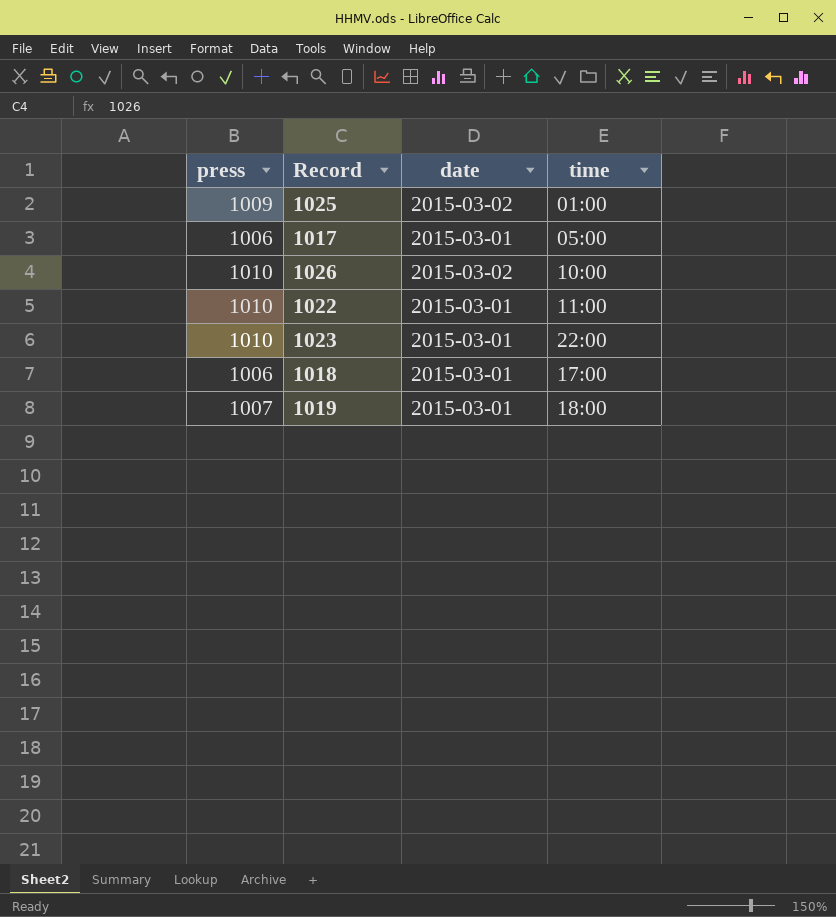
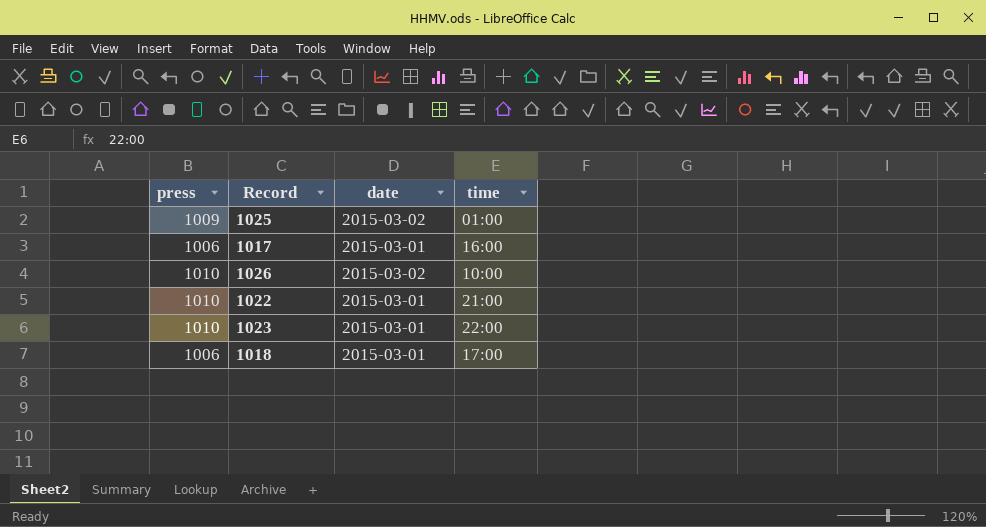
row 1019: 1007 | 2015-03-01 | 18:00 -> none
1017 | time: 05:00 -> 16:00
1022 | time: 11:00 -> 21:00

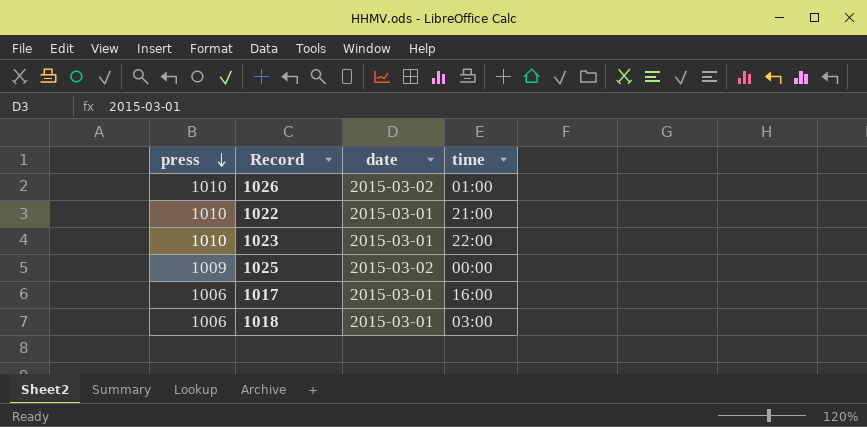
row order: none -> press descending
1026 | time: 10:00 -> 01:00
1025 | time: 01:00 -> 00:00
1018 | time: 17:00 -> 03:00

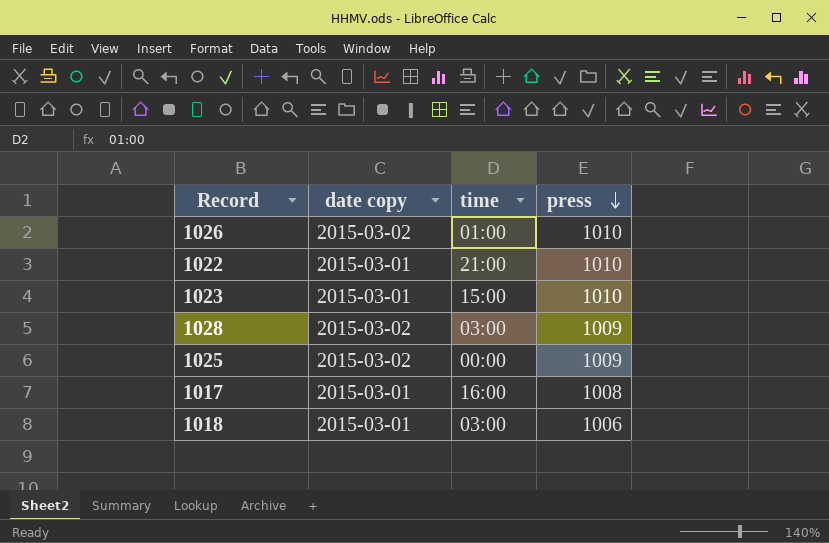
column name: date -> date copy
column press | position: 1 -> 4
1023 | time: 22:00 -> 15:00
row 1028: none -> 2015-03-02 | 03:00 | 1009
1017 | press: 1006 -> 1008

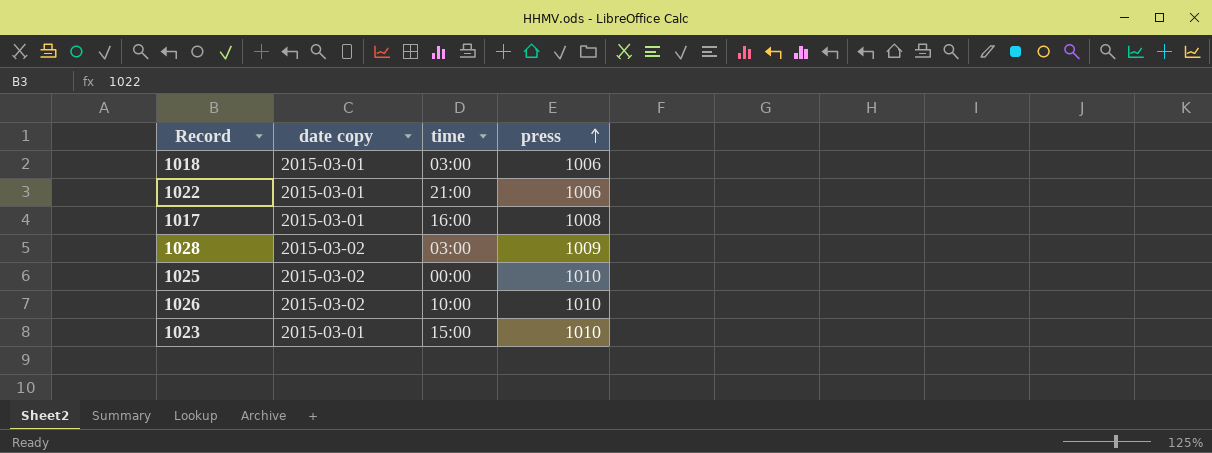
row order: press descending -> press ascending
1022 | press: 1010 -> 1006
1025 | press: 1009 -> 1010
1026 | time: 01:00 -> 10:00

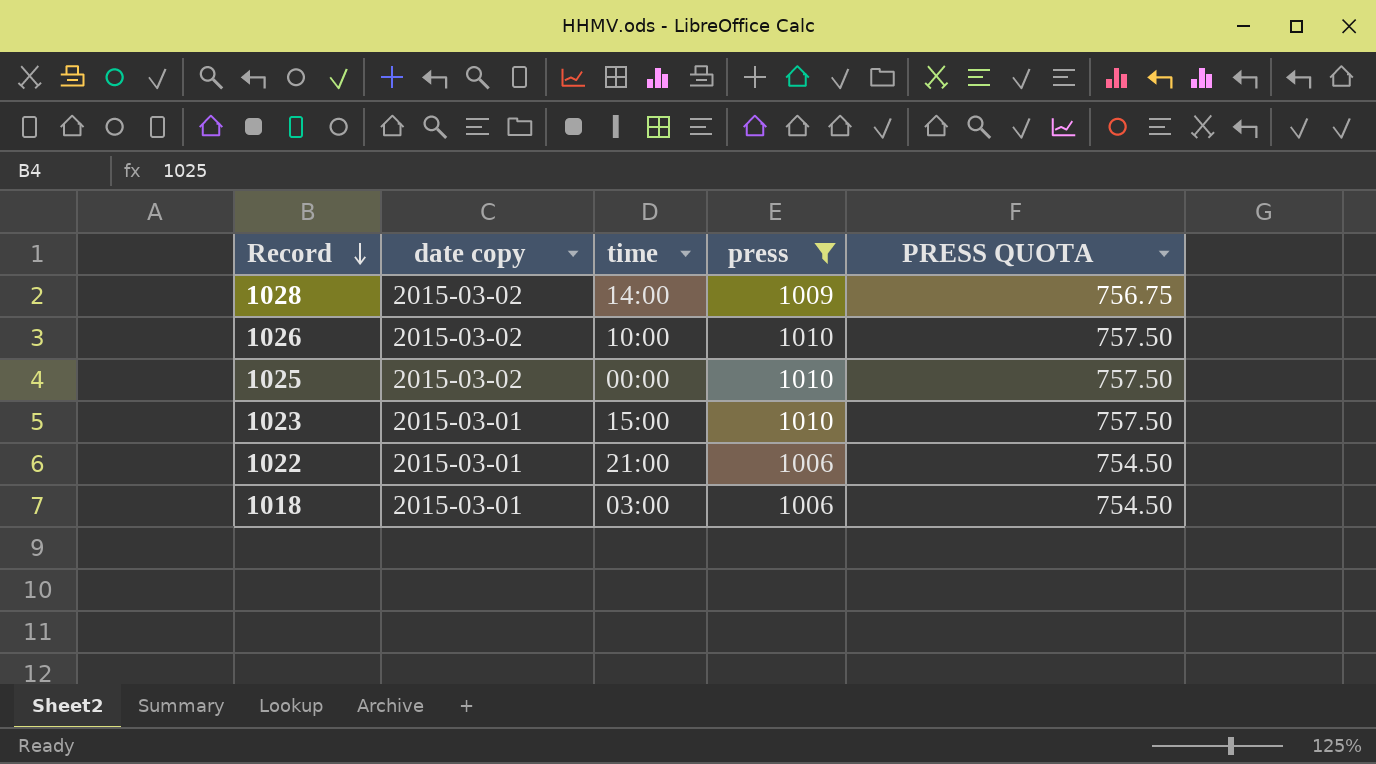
filter: none -> press != 1008
row order: press ascending -> Record descending
column PRESS QUOTA | formula: none -> [press] * 0.75
1028 | time: 03:00 -> 14:00

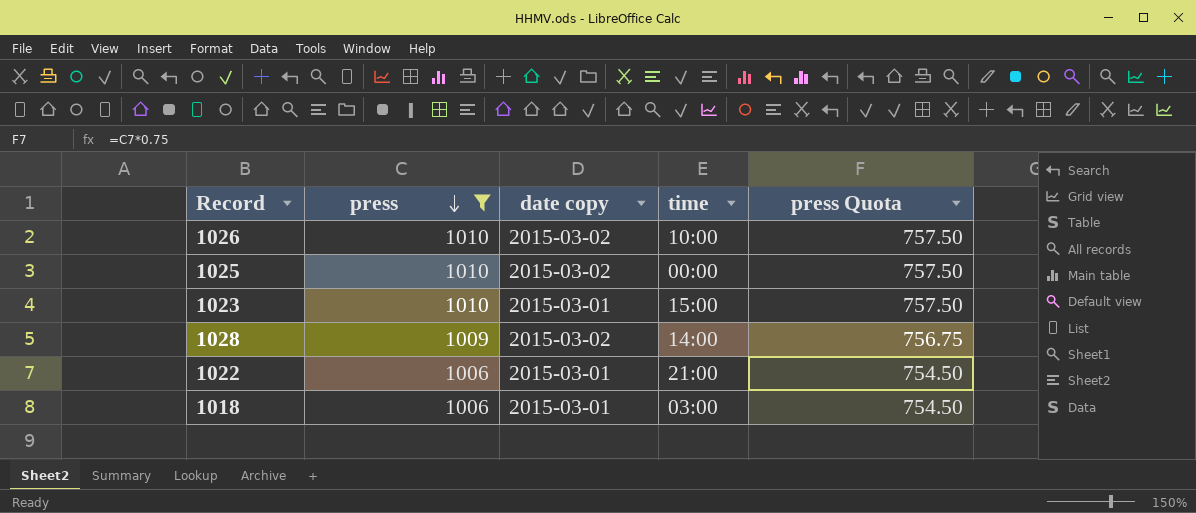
row order: Record descending -> press descending
column press | position: 4 -> 2
column name: PRESS QUOTA -> press Quota

